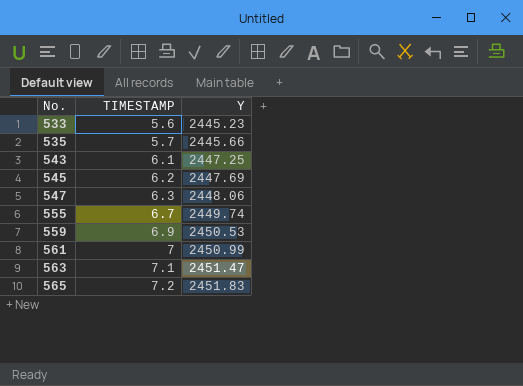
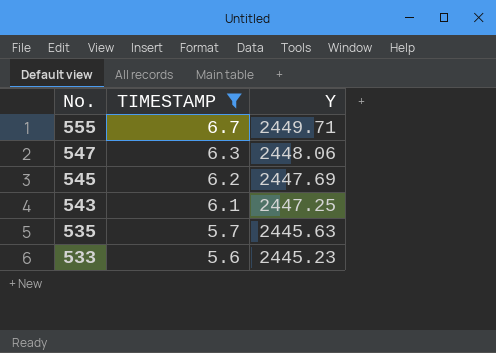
filter: none -> TIMESTAMP <= 6.7
row order: No. ascending -> No. descending
555 | Y: 2449.74 -> 2449.71
535 | Y: 2445.66 -> 2445.63

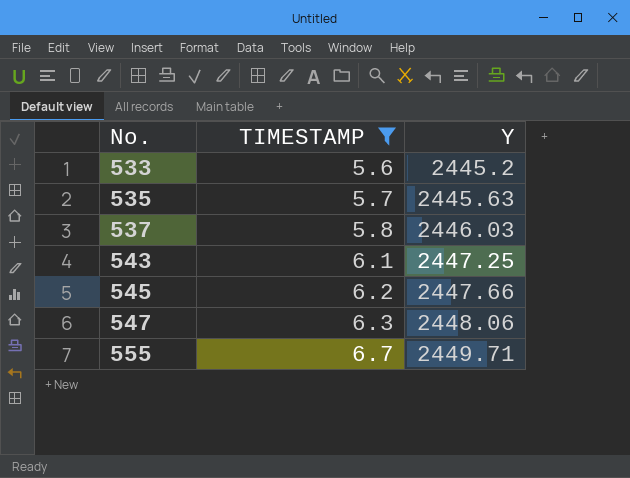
row order: No. descending -> No. ascending
533 | Y: 2445.23 -> 2445.2
row 537: none -> 5.8 | 2446.03
545 | Y: 2447.69 -> 2447.66

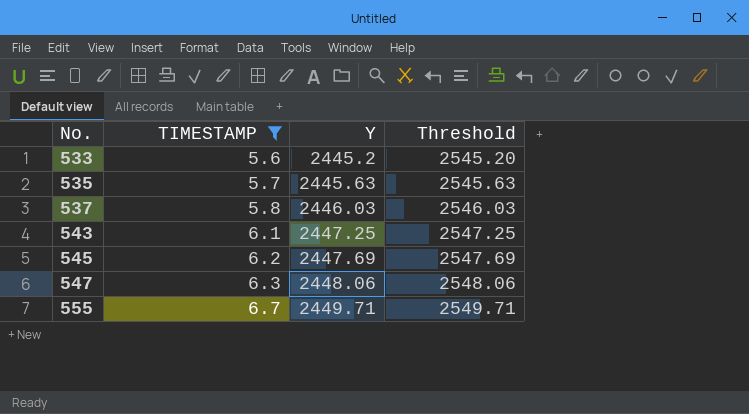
column Threshold | formula: none -> [Y] + 100
545 | Y: 2447.66 -> 2447.69

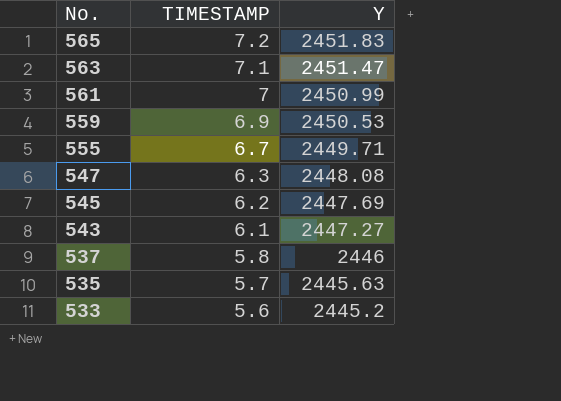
filter: TIMESTAMP <= 6.7 -> none
row order: No. ascending -> No. descending
column Threshold | formula: [Y] + 100 -> none
547 | Y: 2448.06 -> 2448.08
543 | Y: 2447.25 -> 2447.27
537 | Y: 2446.03 -> 2446

